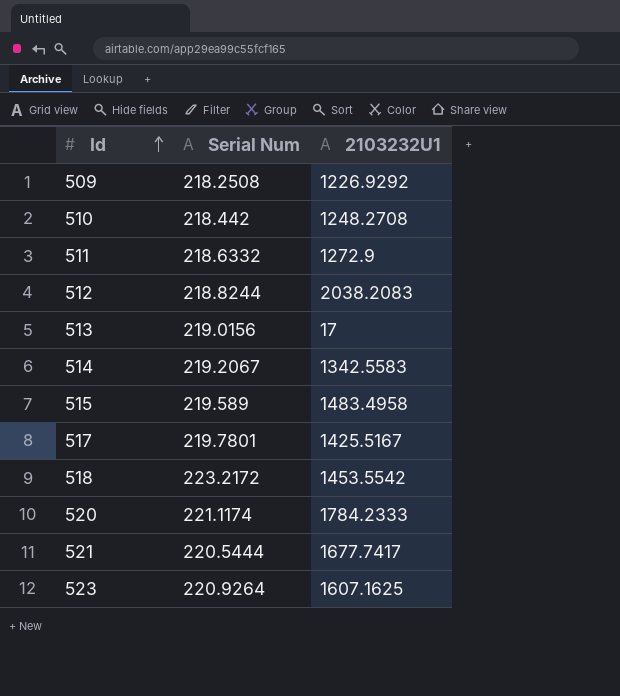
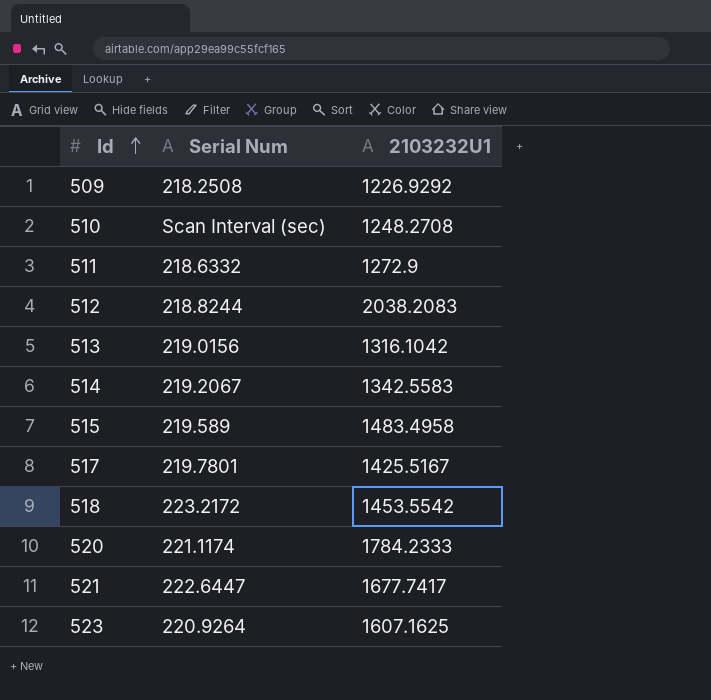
510 | Serial Num: 218.442 -> Scan Interval (sec)
513 | 2103232U1: 17 -> 1316.1042
521 | Serial Num: 220.5444 -> 222.6447

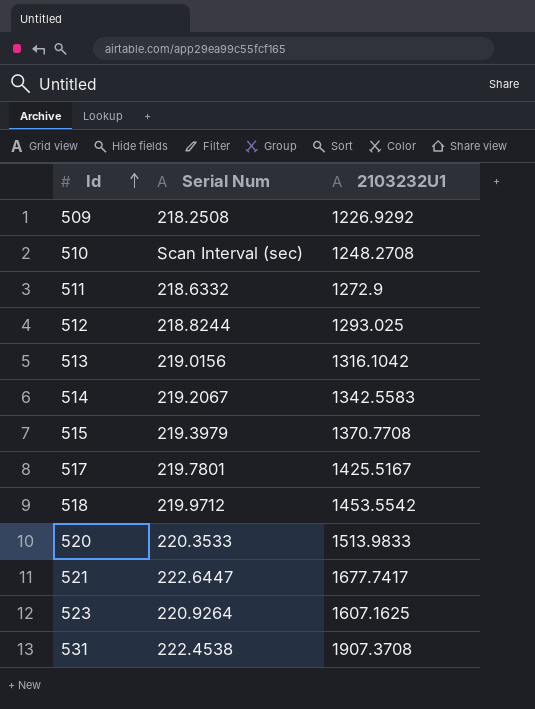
512 | 2103232U1: 2038.2083 -> 1293.025
515 | Serial Num: 219.589 -> 219.3979
515 | 2103232U1: 1483.4958 -> 1370.7708
518 | Serial Num: 223.2172 -> 219.9712
520 | Serial Num: 221.1174 -> 220.3533
520 | 2103232U1: 1784.2333 -> 1513.9833
row 531: none -> 222.4538 | 1907.3708

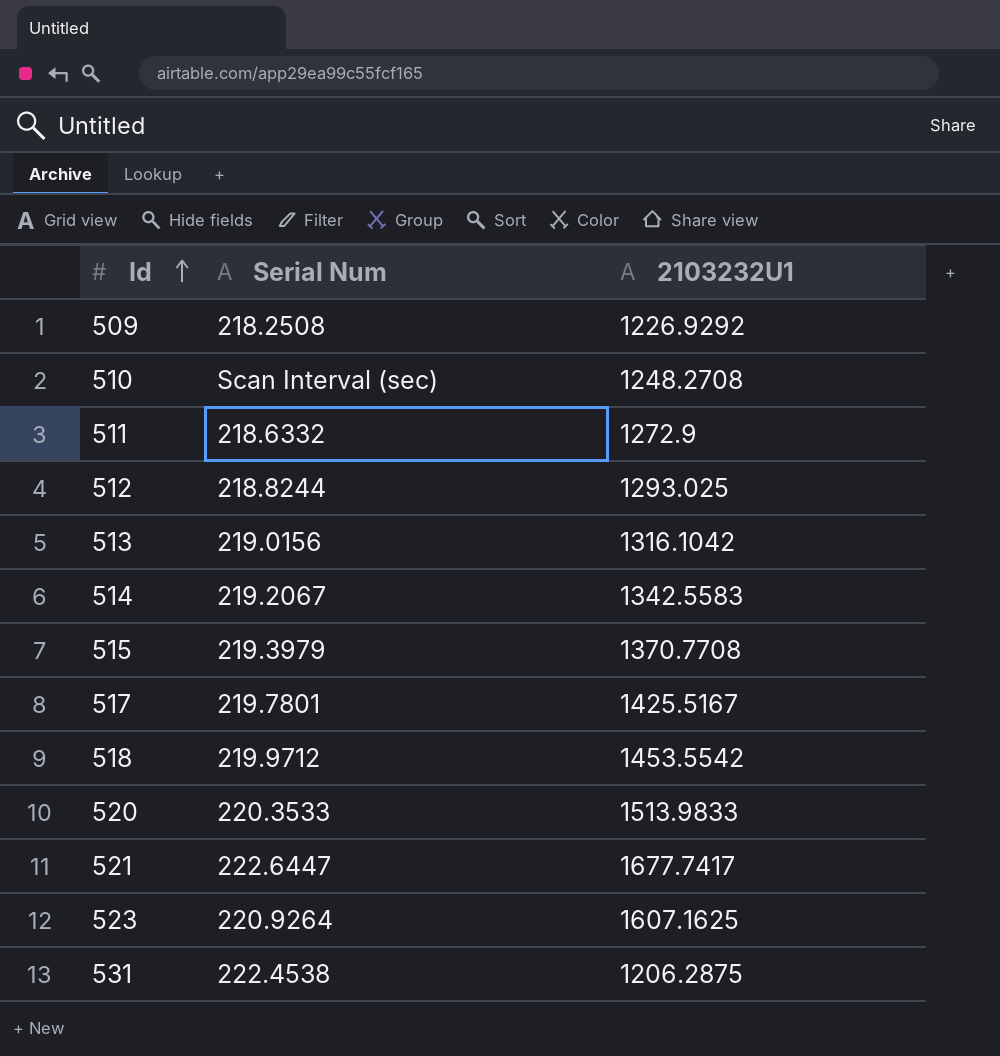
531 | 2103232U1: 1907.3708 -> 1206.2875

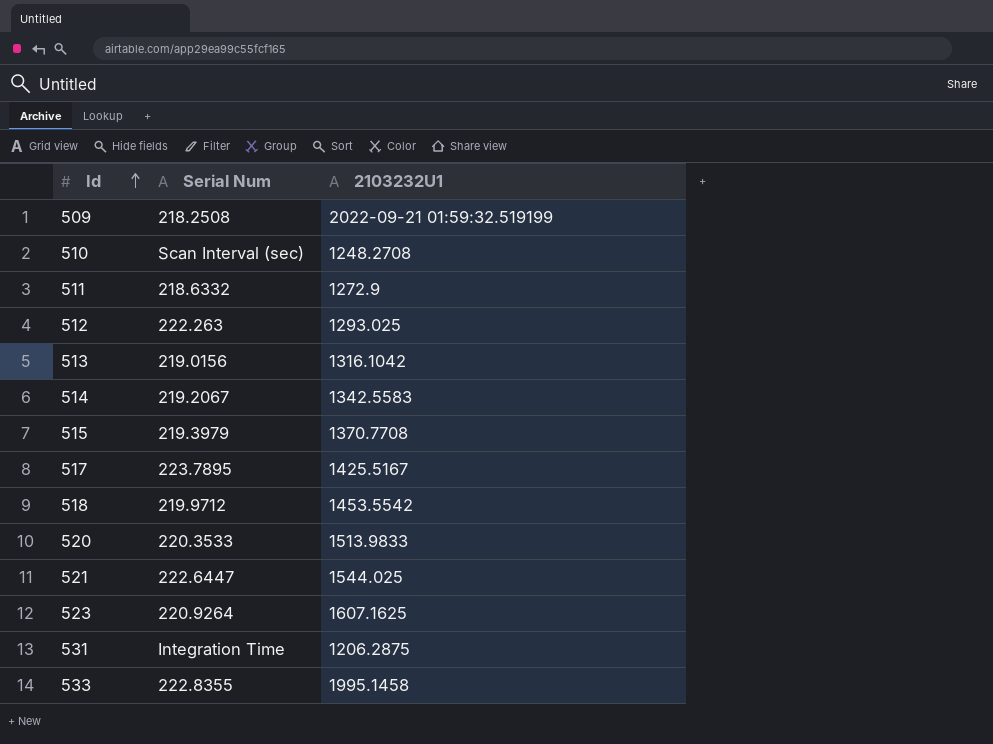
509 | 2103232U1: 1226.9292 -> 2022-09-21 01:59:32.519199
512 | Serial Num: 218.8244 -> 222.263
517 | Serial Num: 219.7801 -> 223.7895
521 | 2103232U1: 1677.7417 -> 1544.025
531 | Serial Num: 222.4538 -> Integration Time
row 533: none -> 222.8355 | 1995.1458

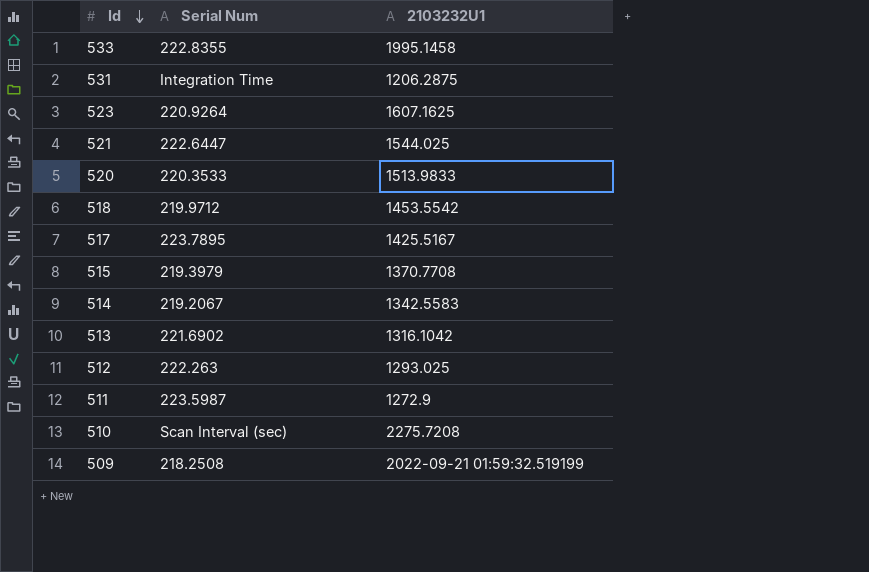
row order: Id ascending -> Id descending
513 | Serial Num: 219.0156 -> 221.6902
511 | Serial Num: 218.6332 -> 223.5987
510 | 2103232U1: 1248.2708 -> 2275.7208

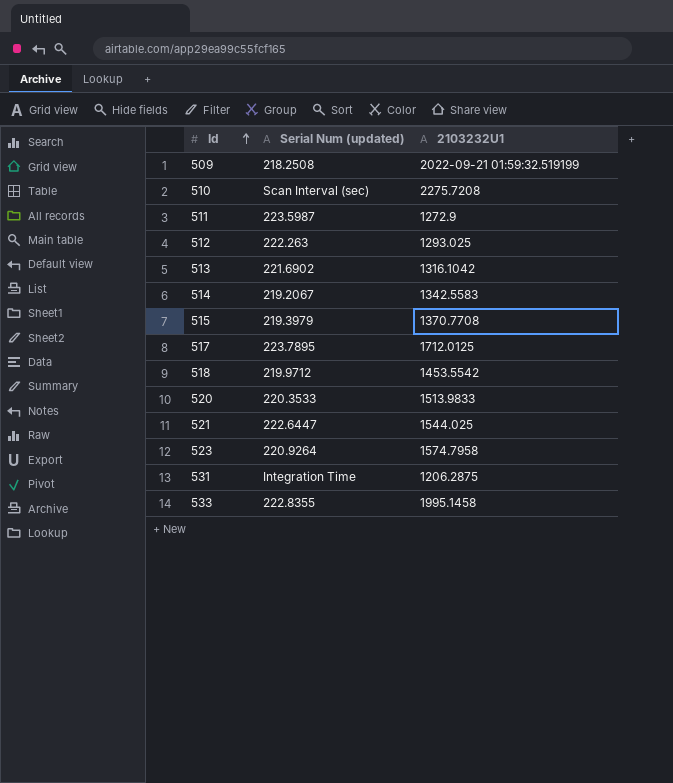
row order: Id descending -> Id ascending
column name: Serial Num -> Serial Num (updated)
517 | 2103232U1: 1425.5167 -> 1712.0125
523 | 2103232U1: 1607.1625 -> 1574.7958

